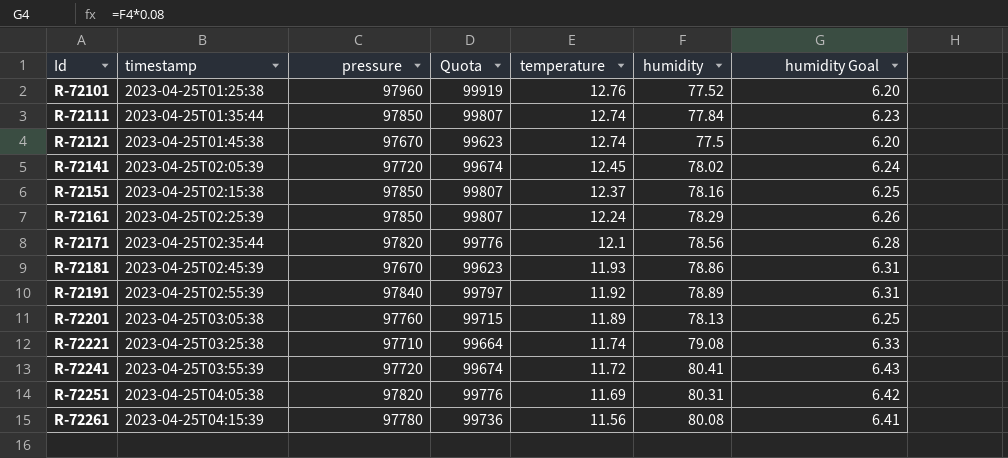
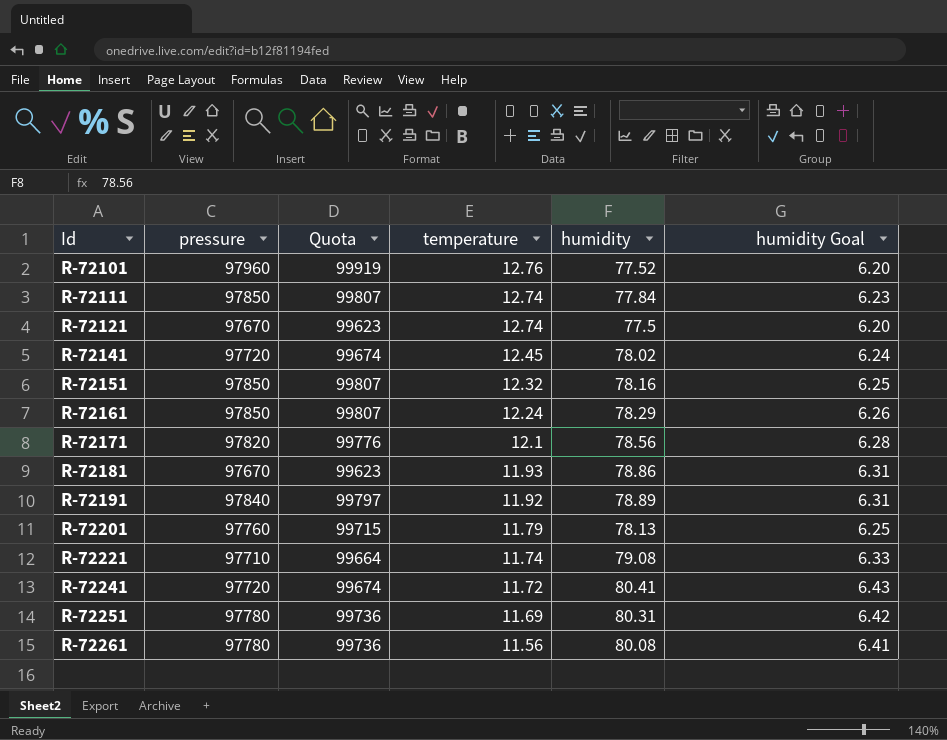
column timestamp | position: 2 -> none
R-72151 | temperature: 12.37 -> 12.32
R-72201 | temperature: 11.89 -> 11.79
R-72251 | pressure: 97820 -> 97780
R-72251 | Quota: 99776 -> 99736

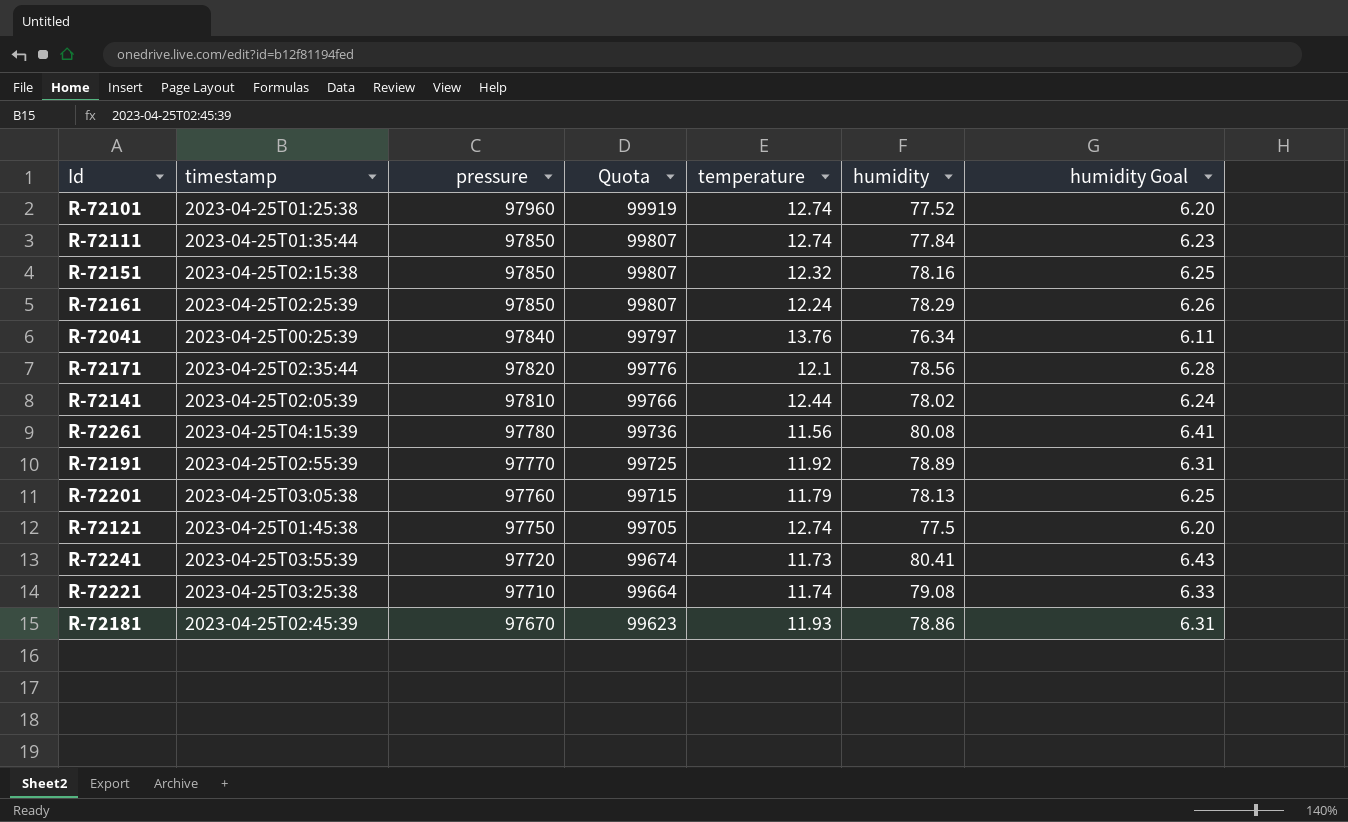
row order: Id ascending -> pressure descending
column timestamp | position: none -> 2
row R-72251: 97780 | 99736 | 11.69 | 80.31 | 6.42 -> none
R-72101 | temperature: 12.76 -> 12.74
row R-72041: none -> 2023-04-25T00:25:39 | 97840 | 99797 | 13.76 | 76.34 | 6.11
R-72141 | pressure: 97720 -> 97810
R-72141 | Quota: 99674 -> 99766
R-72141 | temperature: 12.45 -> 12.44
R-72191 | pressure: 97840 -> 97770
R-72191 | Quota: 99797 -> 99725
R-72121 | pressure: 97670 -> 97750
R-72121 | Quota: 99623 -> 99705
R-72241 | temperature: 11.72 -> 11.73

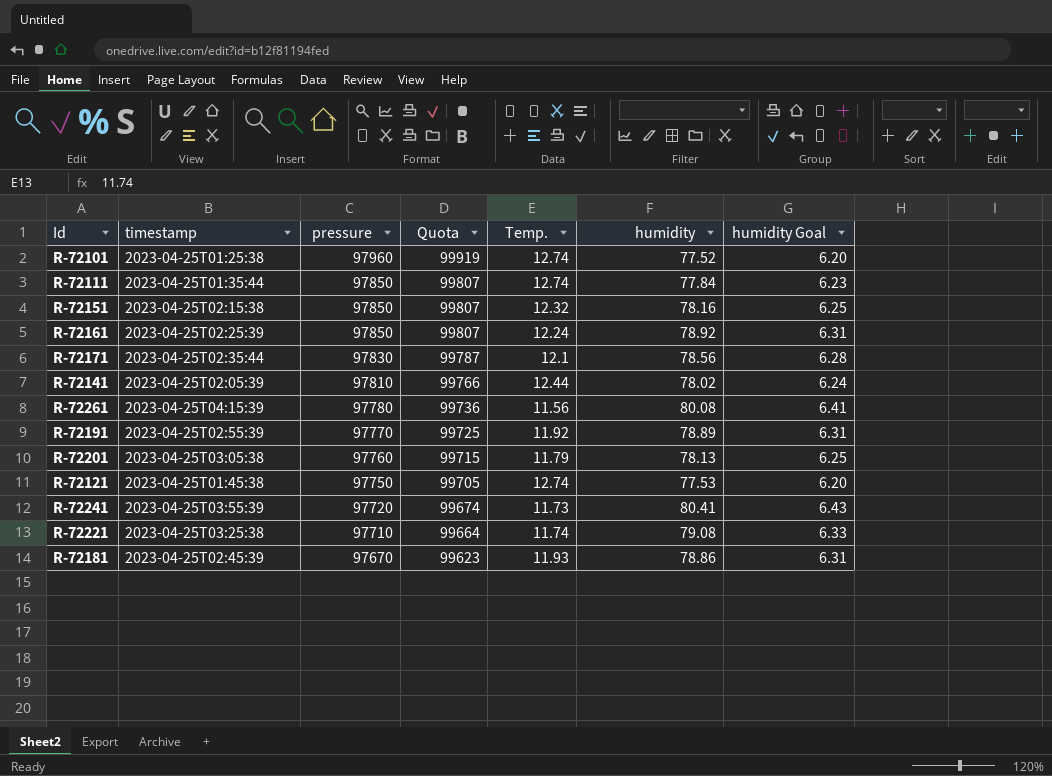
column name: temperature -> Temp.
row R-72041: 2023-04-25T00:25:39 | 97840 | 99797 | 13.76 | 76.34 | 6.11 -> none
R-72161 | humidity: 78.29 -> 78.92
R-72161 | humidity Goal: 6.26 -> 6.31
R-72171 | pressure: 97820 -> 97830
R-72171 | Quota: 99776 -> 99787
R-72121 | humidity: 77.5 -> 77.53

